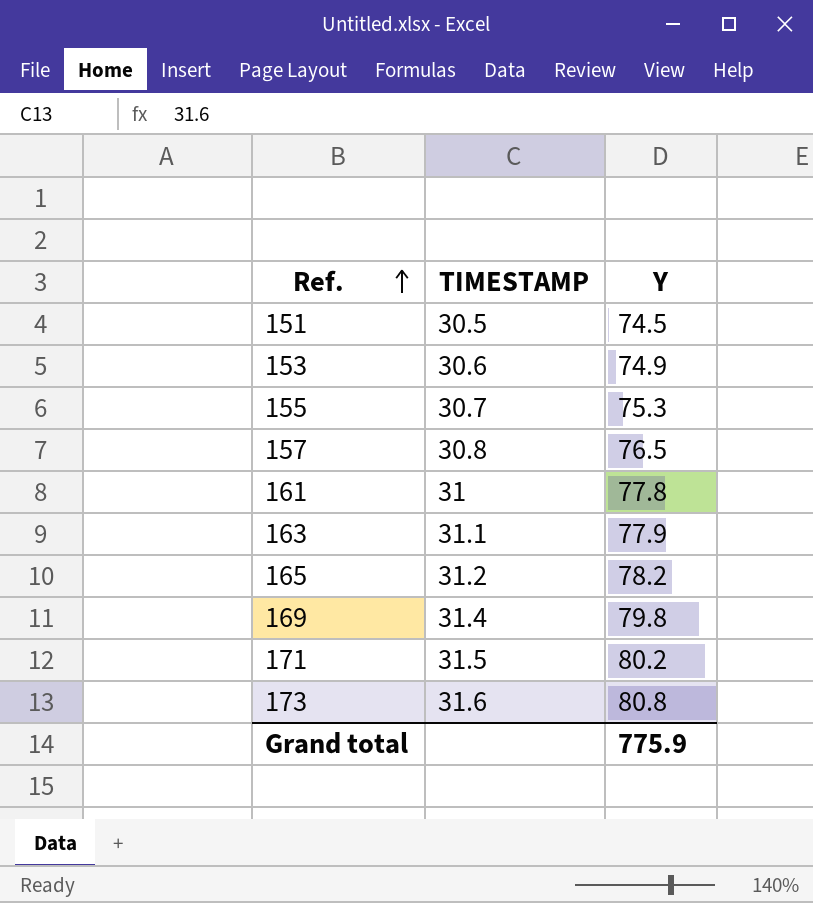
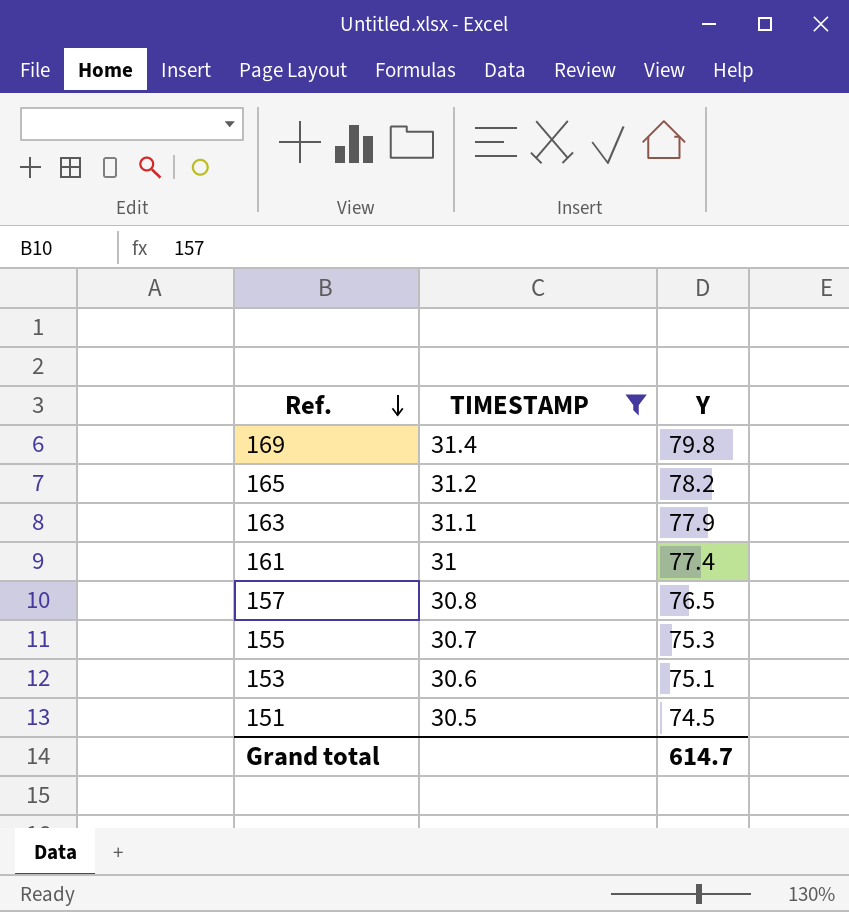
filter: none -> TIMESTAMP <= 31.4
row order: Ref. ascending -> Ref. descending
161 | Y: 77.8 -> 77.4
153 | Y: 74.9 -> 75.1
Grand total | Y: 775.9 -> 614.7

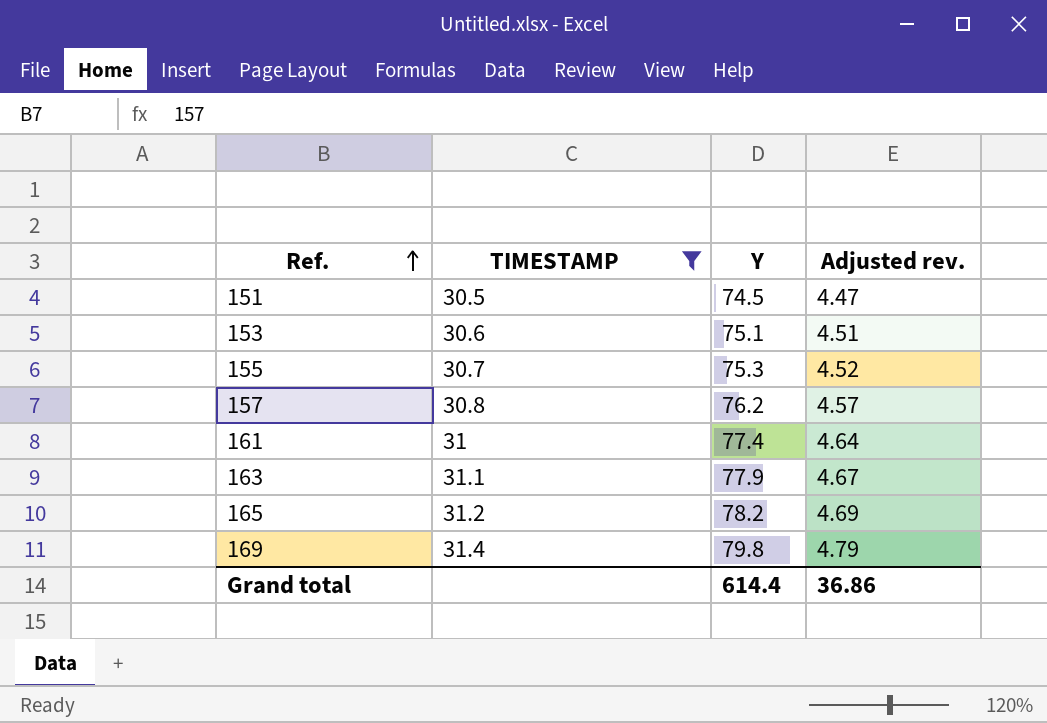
row order: Ref. descending -> Ref. ascending
column Adjusted rev. | formula: none -> [Y] * 0.06
157 | Y: 76.5 -> 76.2
Grand total | Y: 614.7 -> 614.4

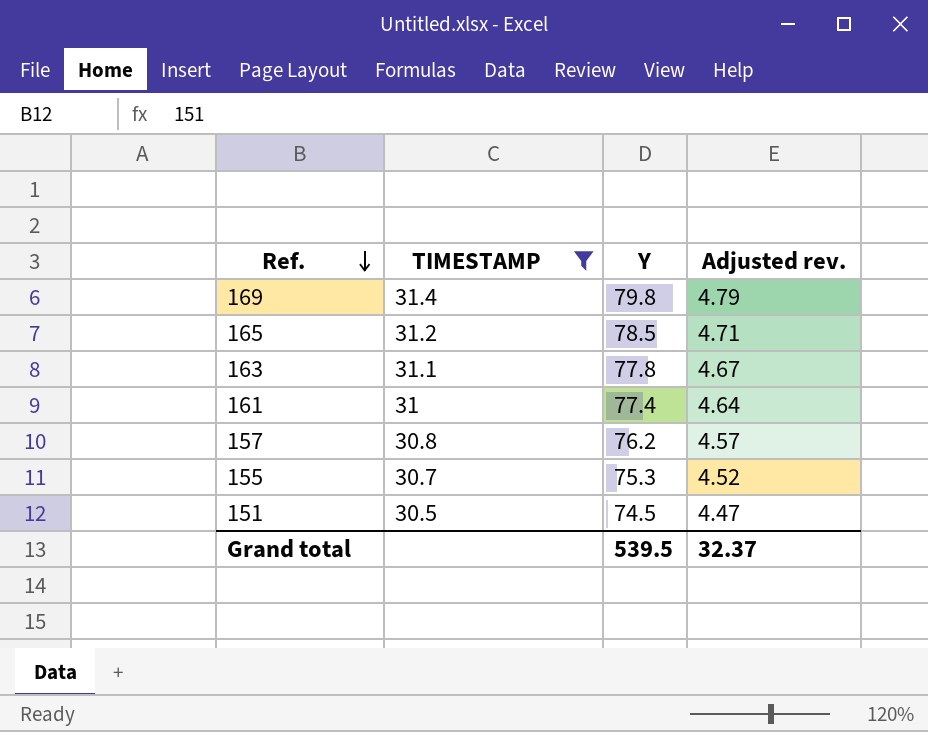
row order: Ref. ascending -> Ref. descending
row 153: 30.6 | 75.1 | 4.51 -> none
165 | Y: 78.2 -> 78.5
165 | Adjusted rev.: 4.69 -> 4.71
163 | Y: 77.9 -> 77.8
Grand total | Y: 614.4 -> 539.5
Grand total | Adjusted rev.: 36.86 -> 32.37

